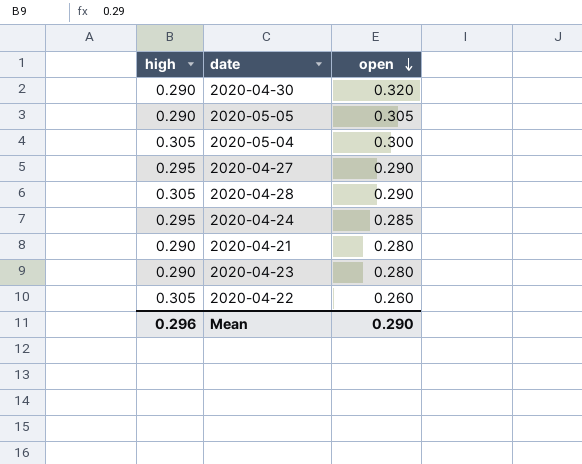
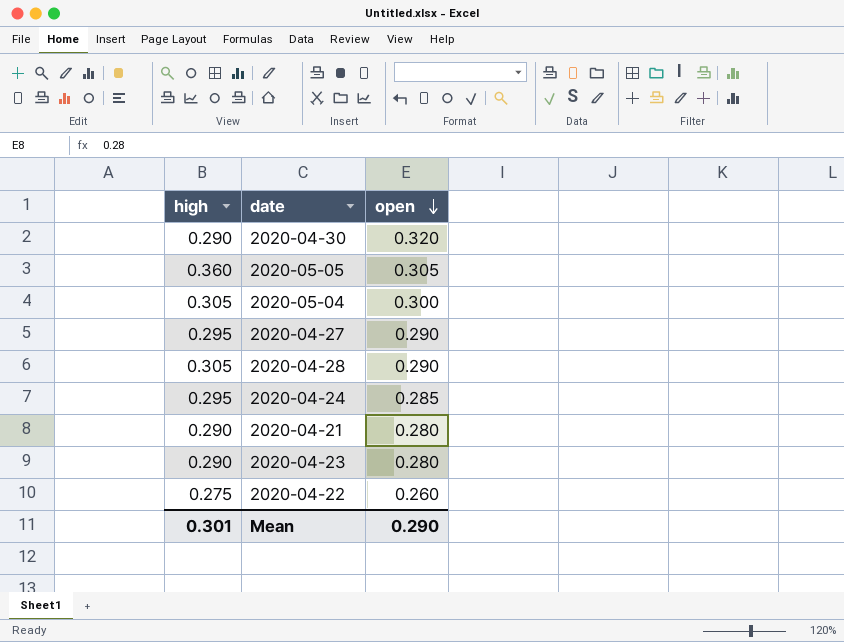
2020-05-05 | high: 0.290 -> 0.360
2020-04-22 | high: 0.305 -> 0.275
Mean | high: 0.296 -> 0.301

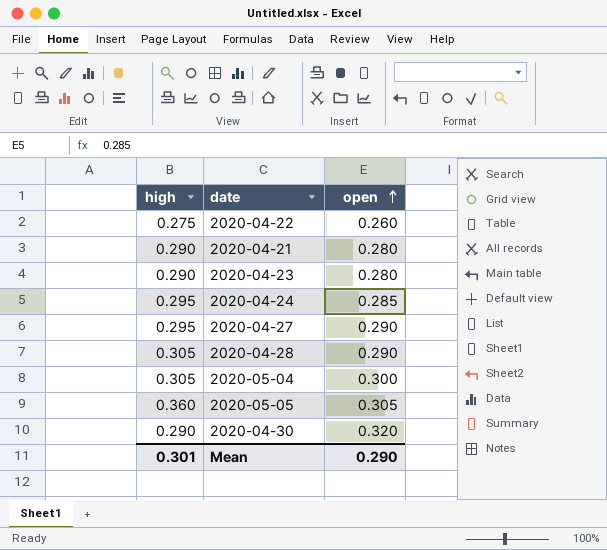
row order: open descending -> open ascending

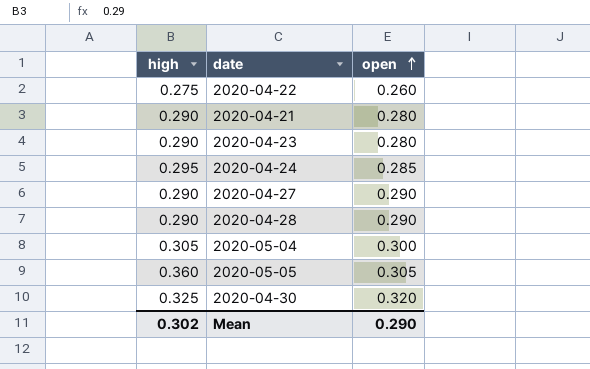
2020-04-27 | high: 0.295 -> 0.290
2020-04-28 | high: 0.305 -> 0.290
2020-04-30 | high: 0.290 -> 0.325
Mean | high: 0.301 -> 0.302

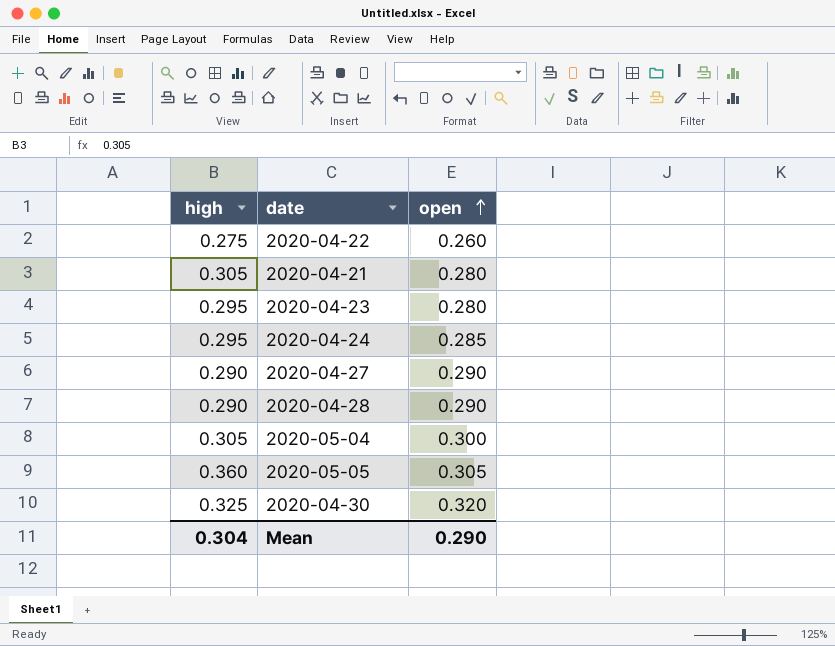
2020-04-21 | high: 0.290 -> 0.305
2020-04-23 | high: 0.290 -> 0.295
Mean | high: 0.302 -> 0.304

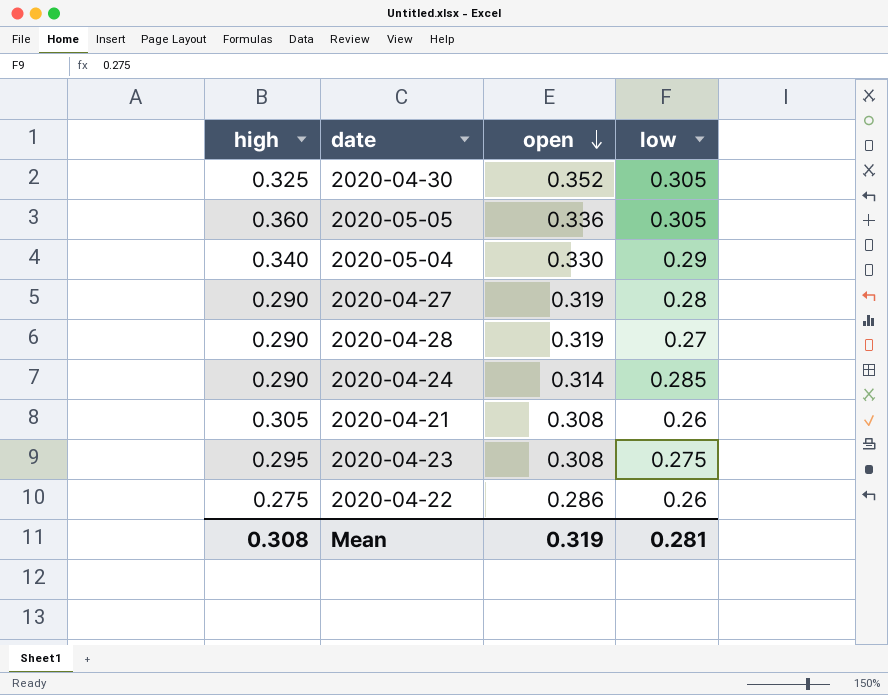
row order: open ascending -> open descending
column low | position: none -> 4
2020-04-30 | open: 0.320 -> 0.352
2020-05-05 | open: 0.305 -> 0.336
2020-05-04 | high: 0.305 -> 0.340
2020-05-04 | open: 0.300 -> 0.330
2020-04-27 | open: 0.290 -> 0.319
2020-04-28 | open: 0.290 -> 0.319
2020-04-24 | high: 0.295 -> 0.290
2020-04-24 | open: 0.285 -> 0.314
2020-04-21 | open: 0.280 -> 0.308
2020-04-23 | open: 0.280 -> 0.308
2020-04-22 | open: 0.260 -> 0.286
Mean | high: 0.304 -> 0.308
Mean | open: 0.290 -> 0.319

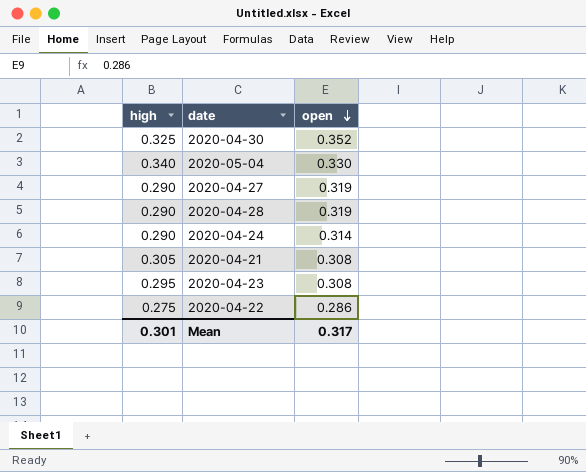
column low | position: 4 -> none
row 2020-05-05: 0.360 | 0.336 | 0.305 -> none
Mean | high: 0.308 -> 0.301
Mean | open: 0.319 -> 0.317

